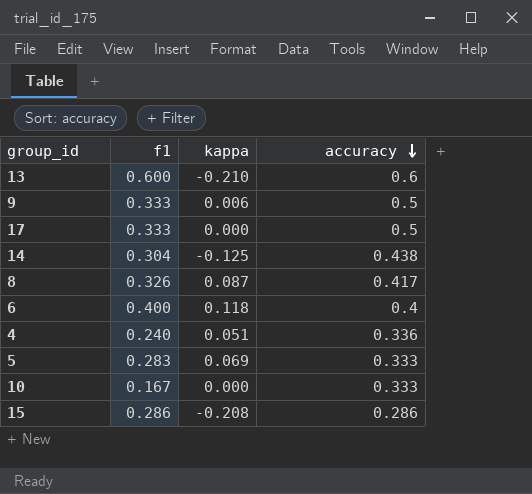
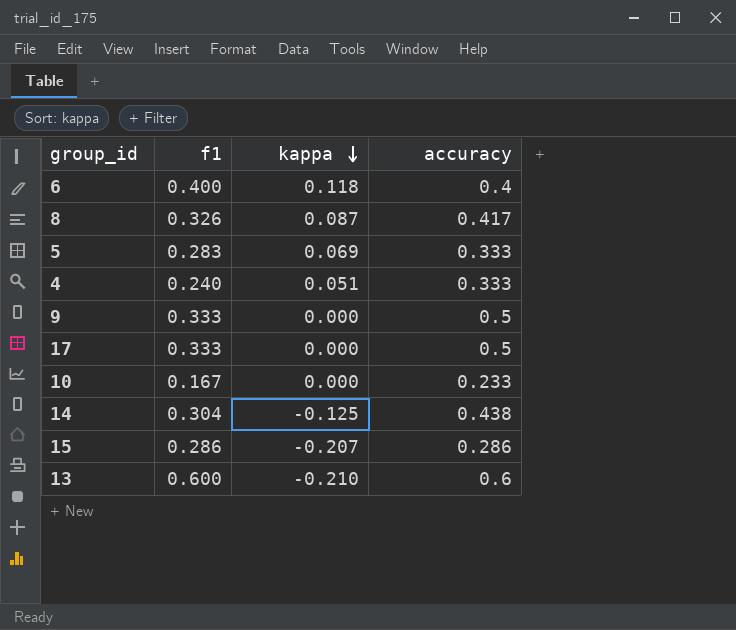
row order: accuracy descending -> kappa descending
4 | accuracy: 0.336 -> 0.333
9 | kappa: 0.006 -> 0.000
10 | accuracy: 0.333 -> 0.233
15 | kappa: -0.208 -> -0.207

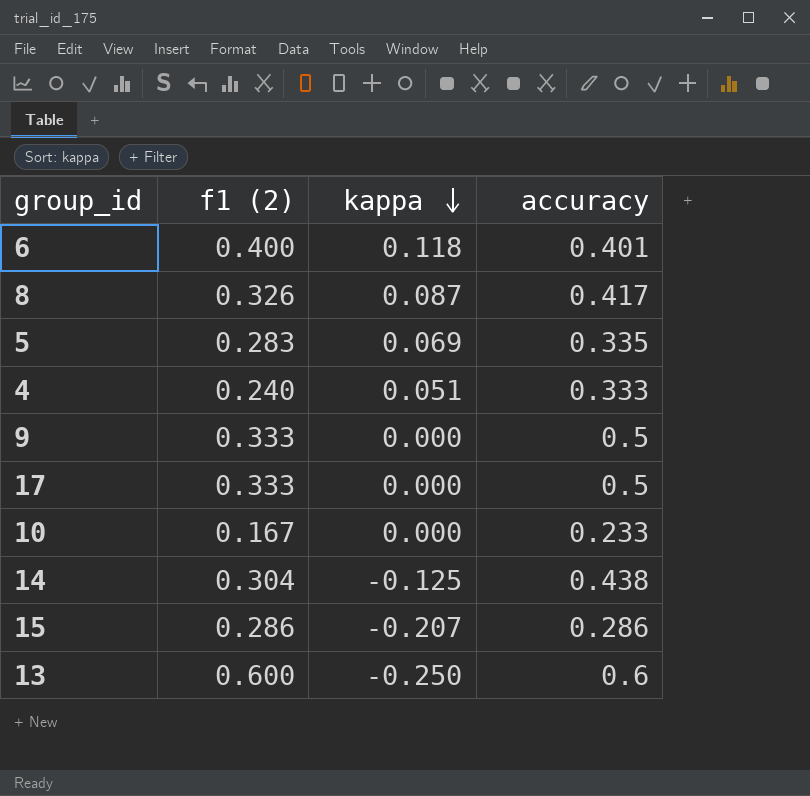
column name: f1 -> f1 (2)
6 | accuracy: 0.4 -> 0.401
5 | accuracy: 0.333 -> 0.335
13 | kappa: -0.210 -> -0.250

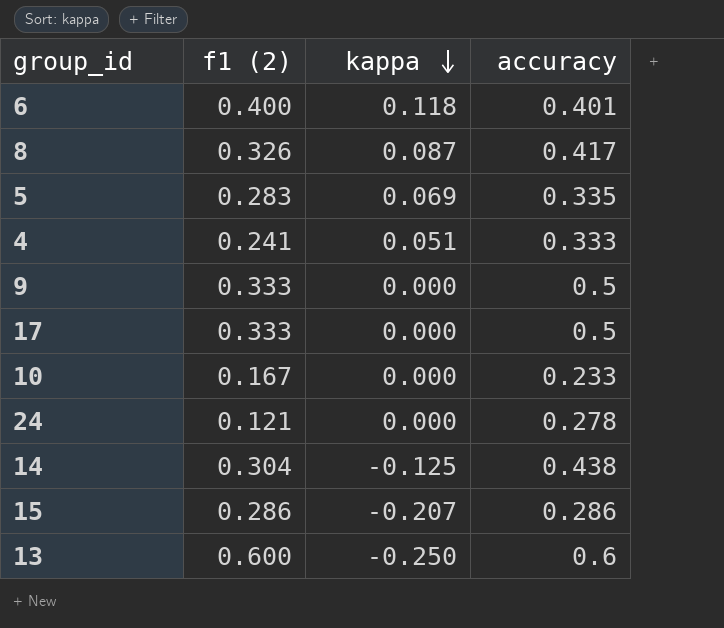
4 | f1 (2): 0.240 -> 0.241
row 24: none -> 0.121 | 0.000 | 0.278

